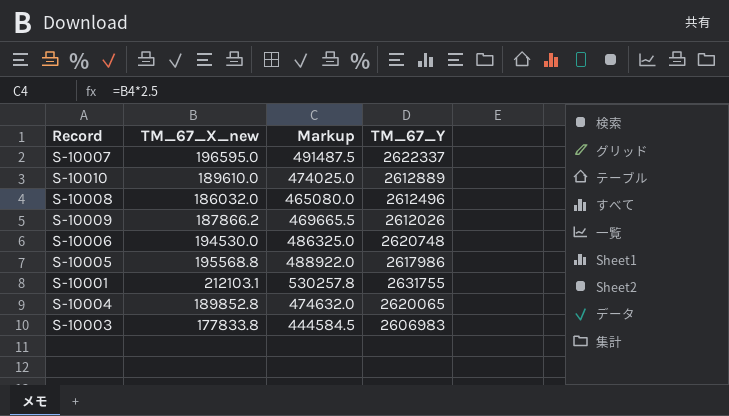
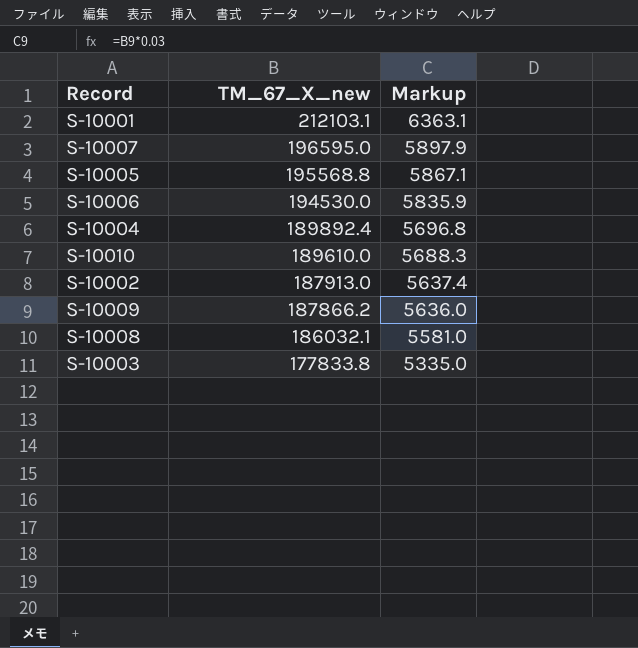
row order: none -> TM_67_X_new descending
column TM_67_Y | position: 4 -> none
column Markup | formula: [TM_67_X_new] * 2.5 -> [TM_67_X_new] * 0.03
S-10004 | TM_67_X_new: 189852.8 -> 189892.4
row S-10002: none -> 187913.0 | 5637.4
S-10008 | TM_67_X_new: 186032.0 -> 186032.1

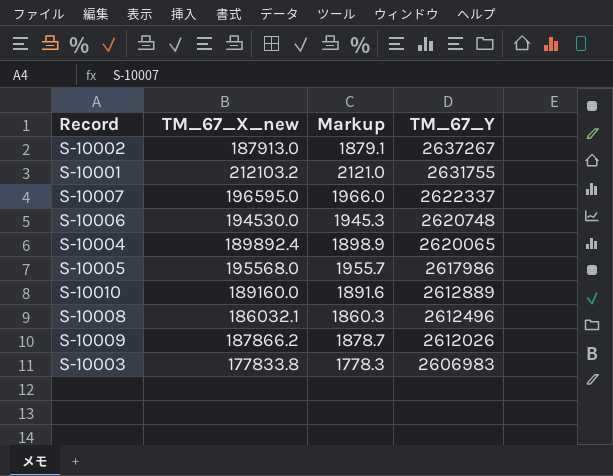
row order: TM_67_X_new descending -> TM_67_Y descending
column Markup | formula: [TM_67_X_new] * 0.03 -> [TM_67_X_new] * 0.01
column TM_67_Y | position: none -> 4
S-10001 | TM_67_X_new: 212103.1 -> 212103.2
S-10005 | TM_67_X_new: 195568.8 -> 195568.0
S-10010 | TM_67_X_new: 189610.0 -> 189160.0

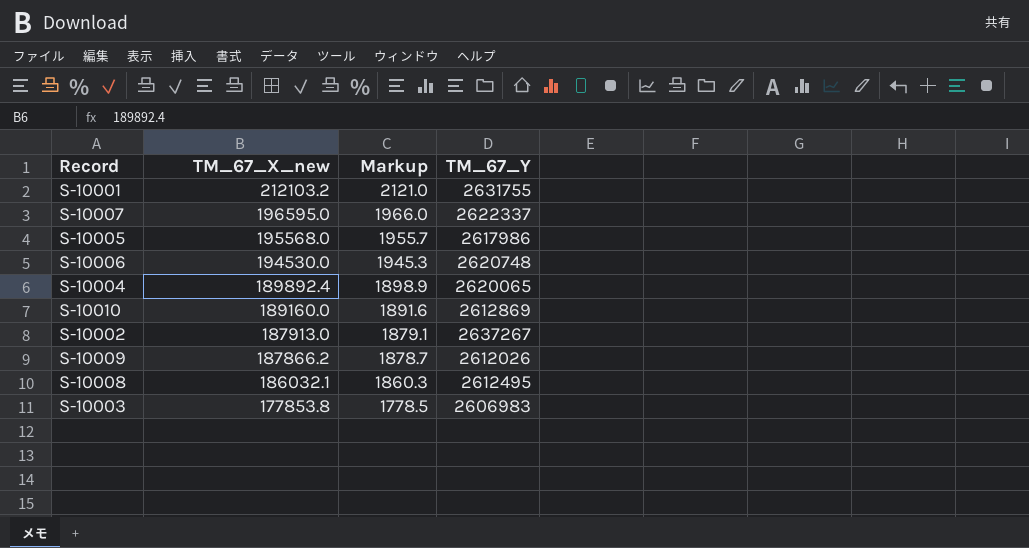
row order: TM_67_Y descending -> TM_67_X_new descending
S-10010 | TM_67_Y: 2612889 -> 2612869
S-10008 | TM_67_Y: 2612496 -> 2612495
S-10003 | TM_67_X_new: 177833.8 -> 177853.8
S-10003 | Markup: 1778.3 -> 1778.5

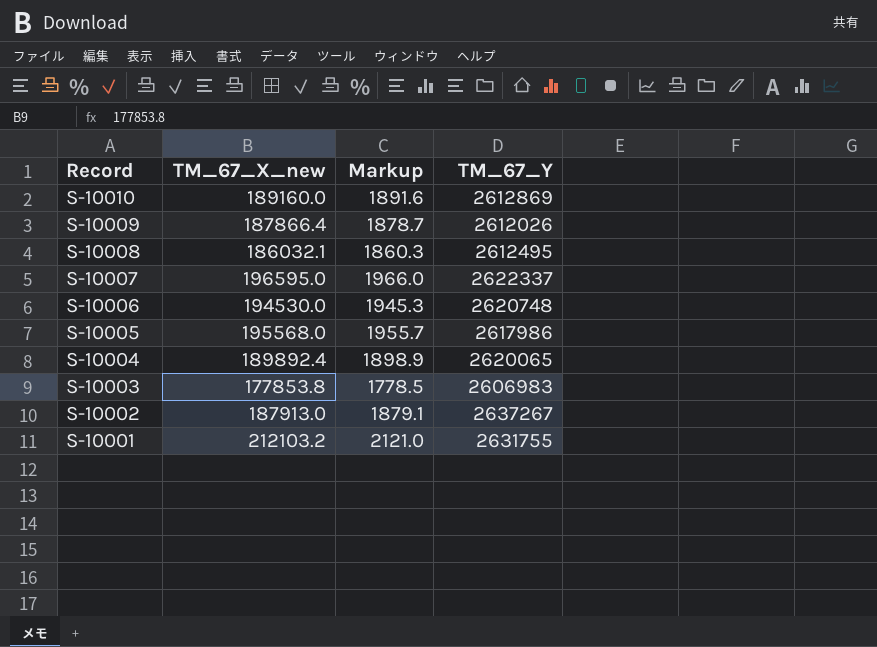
row order: TM_67_X_new descending -> Record descending
S-10009 | TM_67_X_new: 187866.2 -> 187866.4

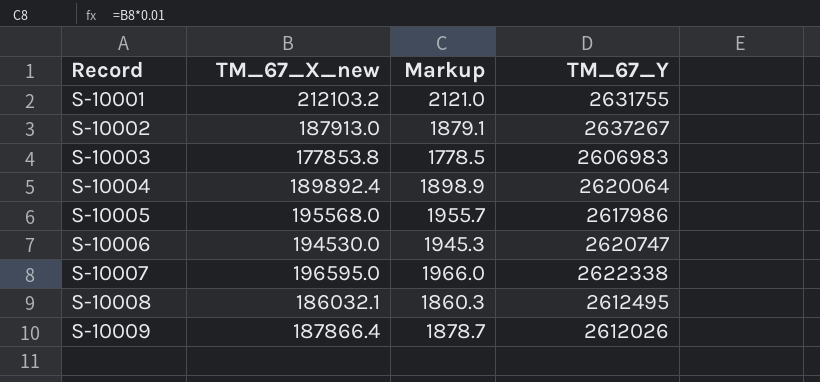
row order: Record descending -> Record ascending
row S-10010: 189160.0 | 1891.6 | 2612869 -> none
S-10004 | TM_67_Y: 2620065 -> 2620064
S-10006 | TM_67_Y: 2620748 -> 2620747
S-10007 | TM_67_Y: 2622337 -> 2622338

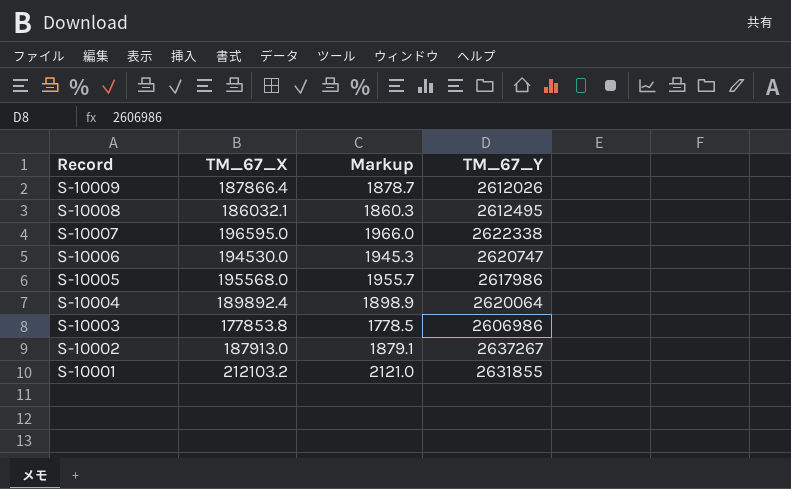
row order: Record ascending -> Record descending
column name: TM_67_X_new -> TM_67_X
S-10003 | TM_67_Y: 2606983 -> 2606986
S-10001 | TM_67_Y: 2631755 -> 2631855

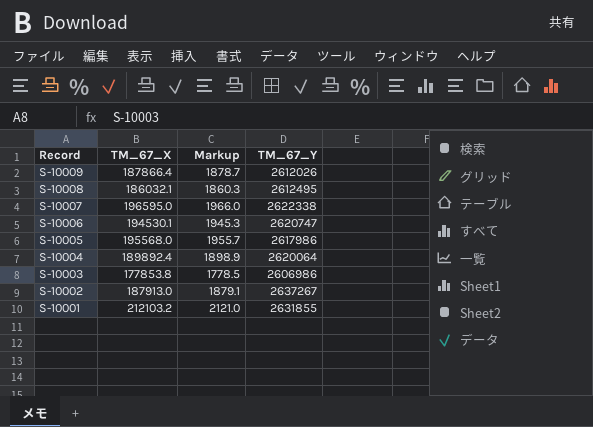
S-10006 | TM_67_X: 194530.0 -> 194530.1

